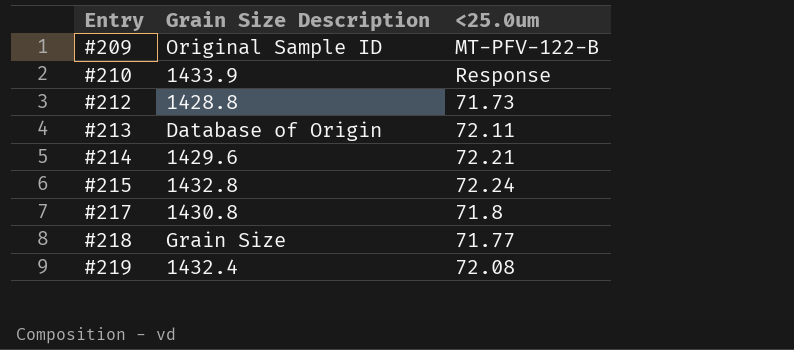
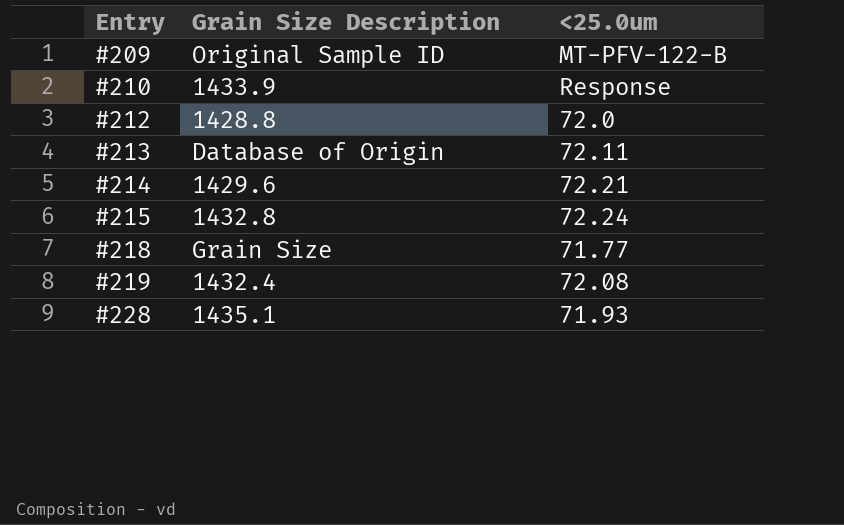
row #217: 1430.8 | 71.8 -> none
#212 | <25.0um: 71.73 -> 72.0
row #228: none -> 1435.1 | 71.93

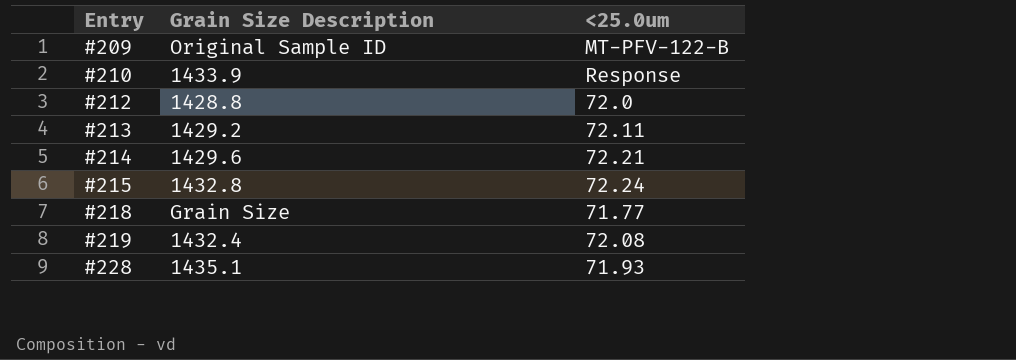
#213 | Grain Size Description: Database of Origin -> 1429.2

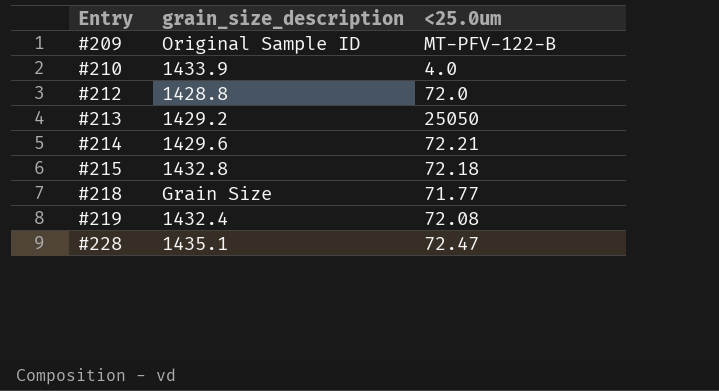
column name: Grain Size Description -> grain_size_description
#210 | <25.0um: Response -> 4.0
#213 | <25.0um: 72.11 -> 25050
#215 | <25.0um: 72.24 -> 72.18
#228 | <25.0um: 71.93 -> 72.47

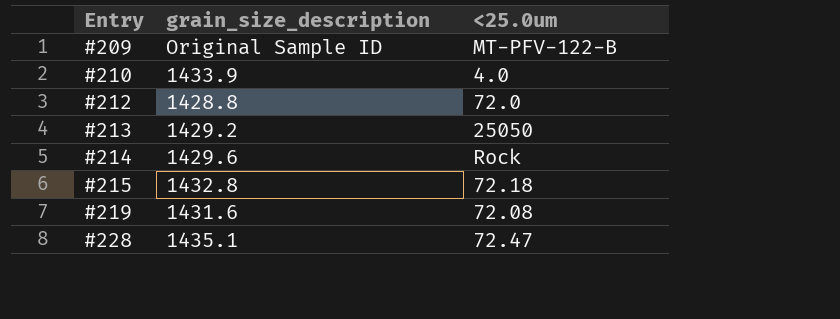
row #218: Grain Size | 71.77 -> none
#214 | <25.0um: 72.21 -> Rock
#219 | grain_size_description: 1432.4 -> 1431.6

